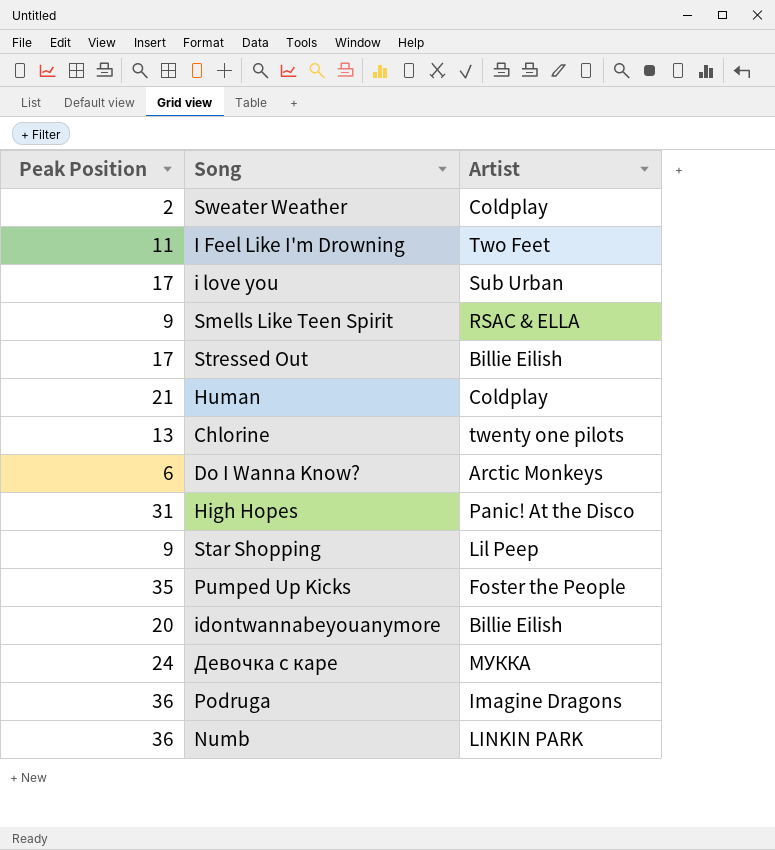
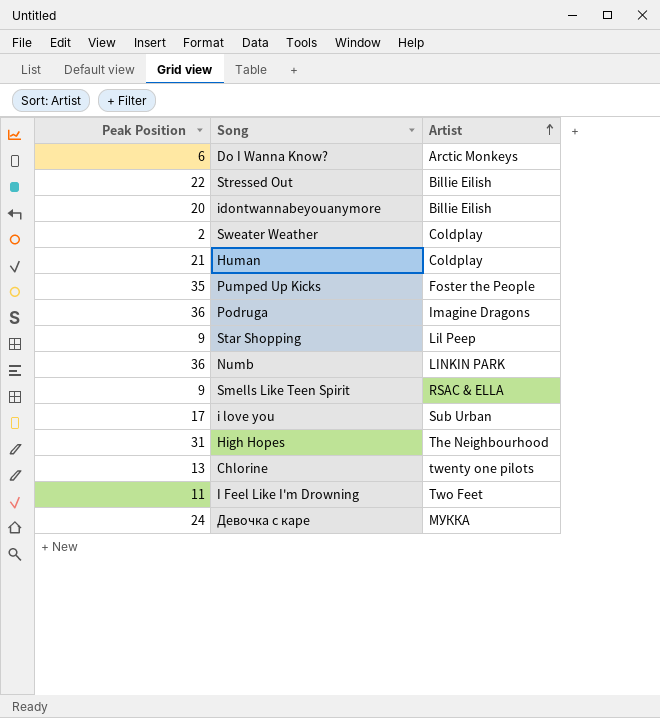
row order: none -> Artist ascending
Stressed Out | Peak Position: 17 -> 22
High Hopes | Artist: Panic! At the Disco -> The Neighbourhood

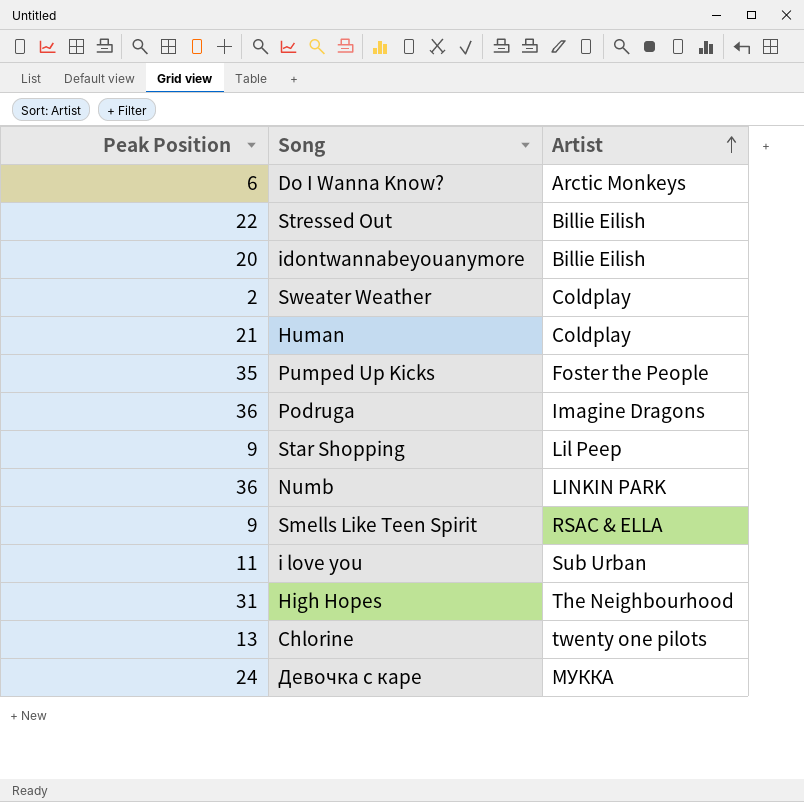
row I Feel Like I'm Drowning: 11 | Two Feet -> none
i love you | Peak Position: 17 -> 11

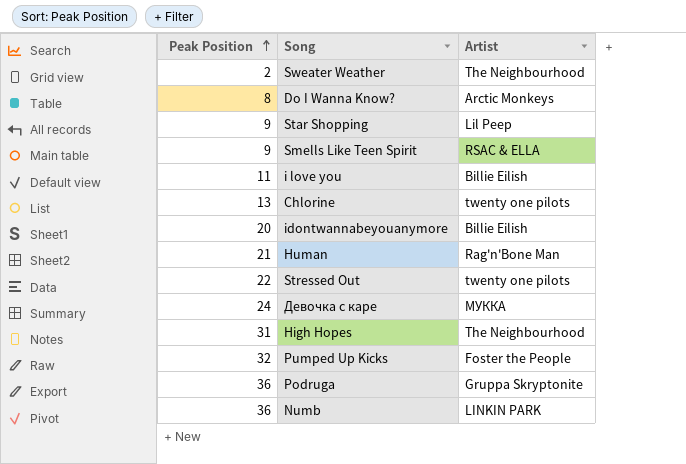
row order: Artist ascending -> Peak Position ascending
Sweater Weather | Artist: Coldplay -> The Neighbourhood
Do I Wanna Know? | Peak Position: 6 -> 8
i love you | Artist: Sub Urban -> Billie Eilish
Human | Artist: Coldplay -> Rag'n'Bone Man
Stressed Out | Artist: Billie Eilish -> twenty one pilots
Pumped Up Kicks | Peak Position: 35 -> 32
Podruga | Artist: Imagine Dragons -> Gruppa Skryptonite

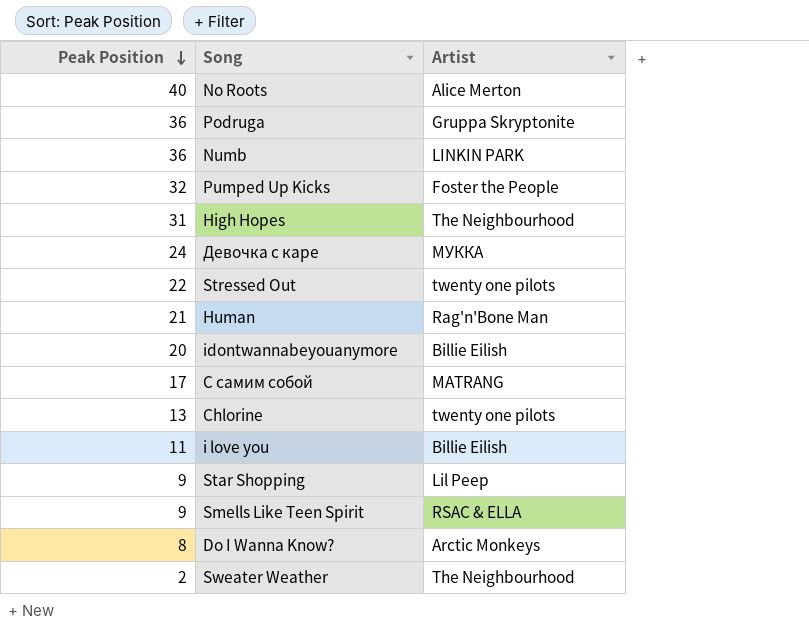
row order: Peak Position ascending -> Peak Position descending
row No Roots: none -> 40 | Alice Merton
row С самим собой: none -> 17 | MATRANG

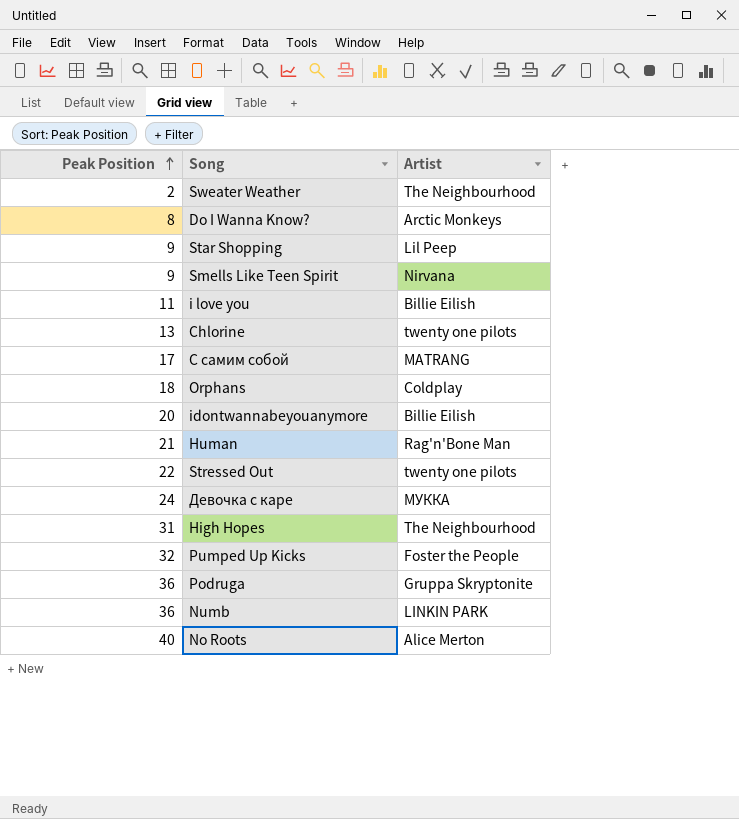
row order: Peak Position descending -> Peak Position ascending
Smells Like Teen Spirit | Artist: RSAC & ELLA -> Nirvana
row Orphans: none -> 18 | Coldplay

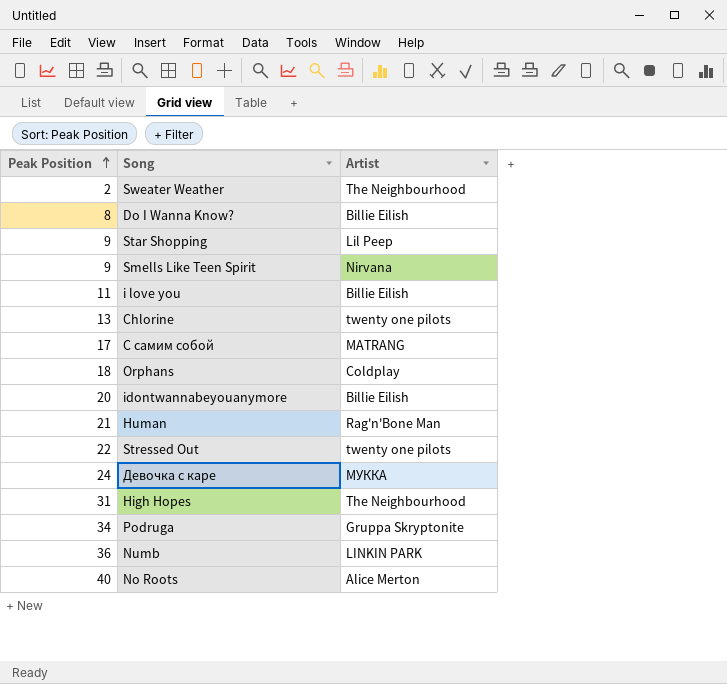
row Pumped Up Kicks: 32 | Foster the People -> none
Do I Wanna Know? | Artist: Arctic Monkeys -> Billie Eilish
Podruga | Peak Position: 36 -> 34

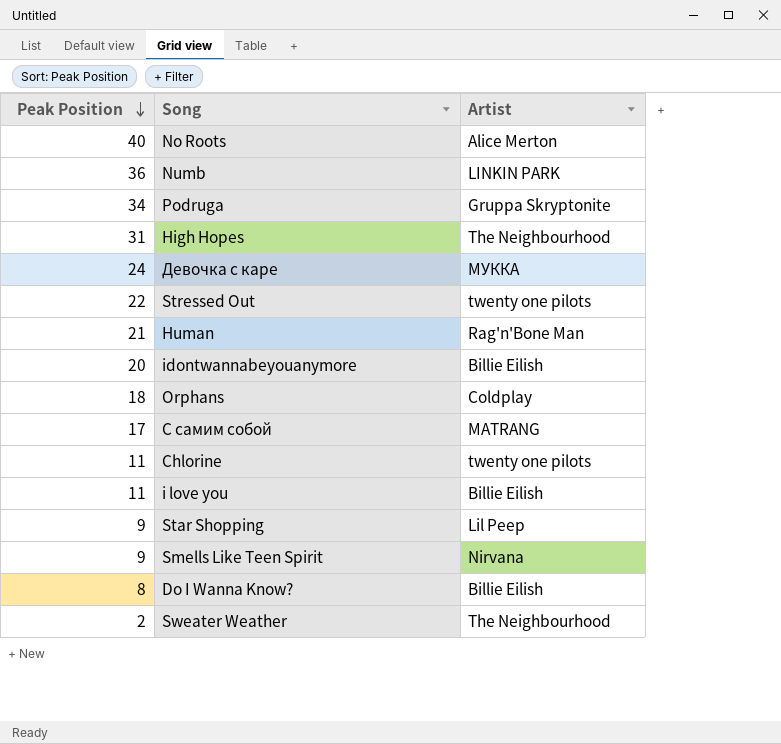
row order: Peak Position ascending -> Peak Position descending
Chlorine | Peak Position: 13 -> 11

